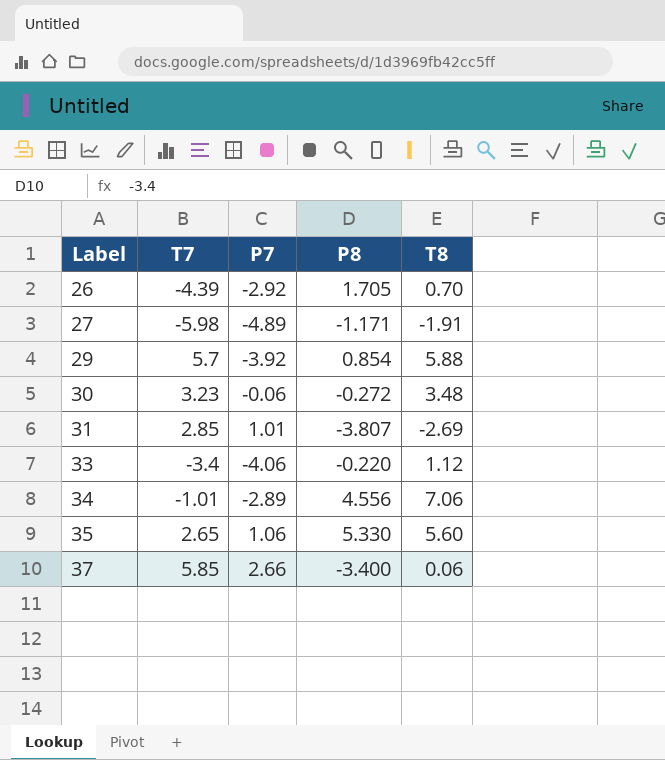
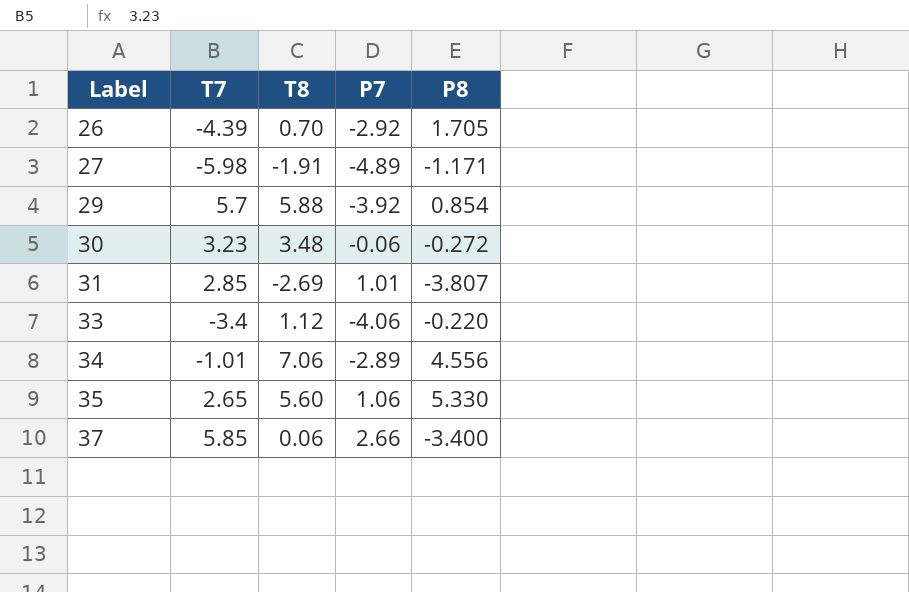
column T8 | position: 5 -> 3

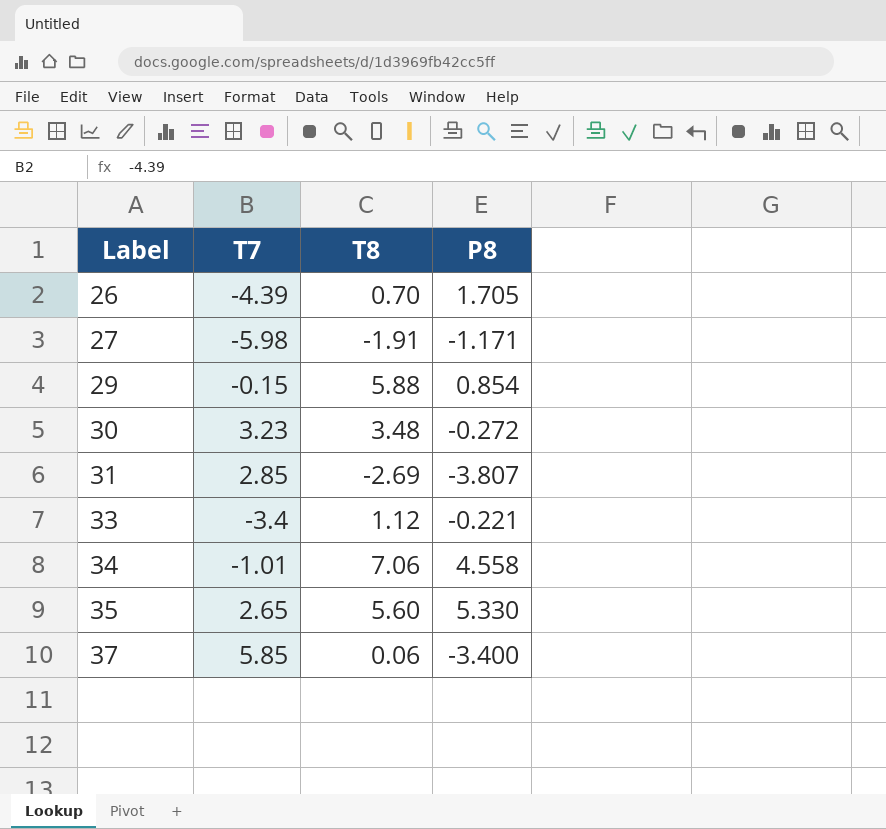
column P7 | position: 4 -> none
29 | T7: 5.7 -> -0.15
33 | P8: -0.220 -> -0.221
34 | P8: 4.556 -> 4.558

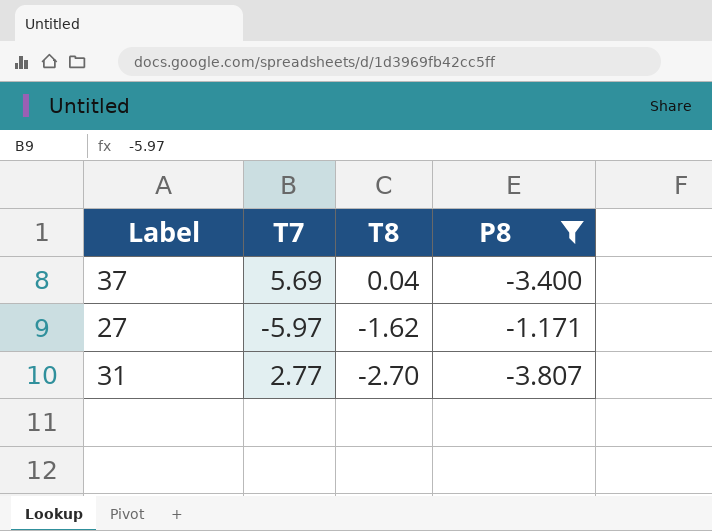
filter: none -> P8 <= -1.171
row order: Label ascending -> T8 descending
37 | T7: 5.85 -> 5.69
37 | T8: 0.06 -> 0.04
27 | T7: -5.98 -> -5.97
27 | T8: -1.91 -> -1.62
31 | T7: 2.85 -> 2.77
31 | T8: -2.69 -> -2.70

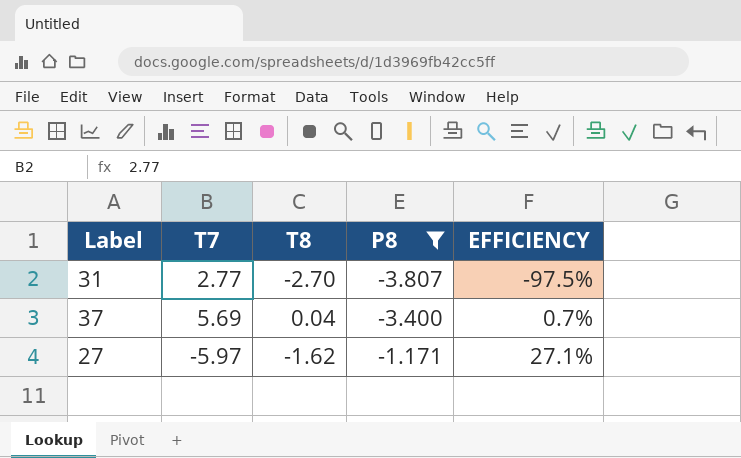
row order: T8 descending -> P8 ascending
column EFFICIENCY | formula: none -> [T8] / [T7]

